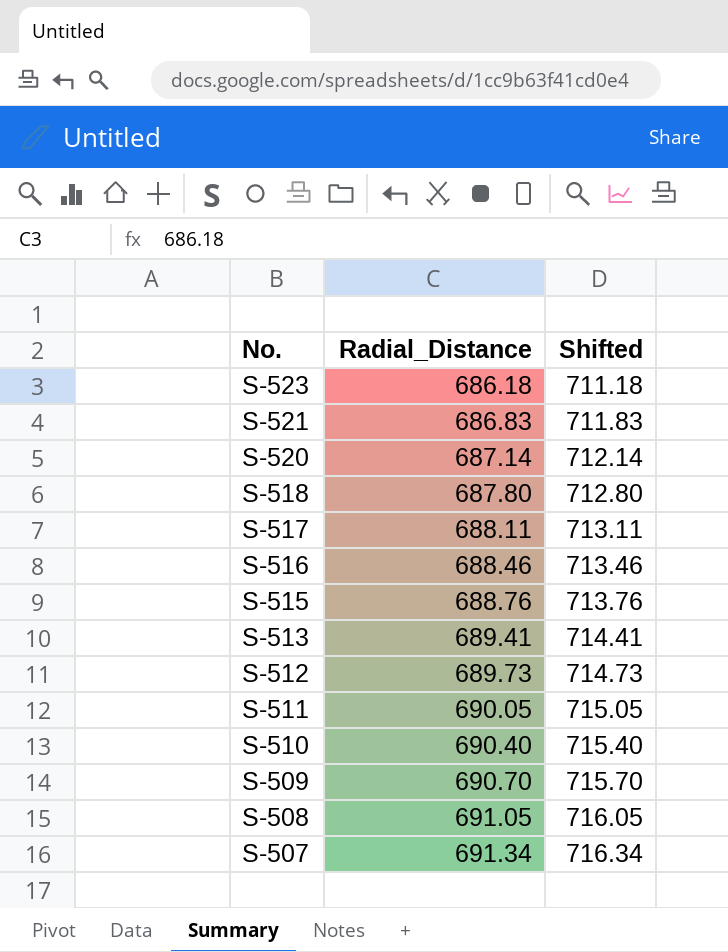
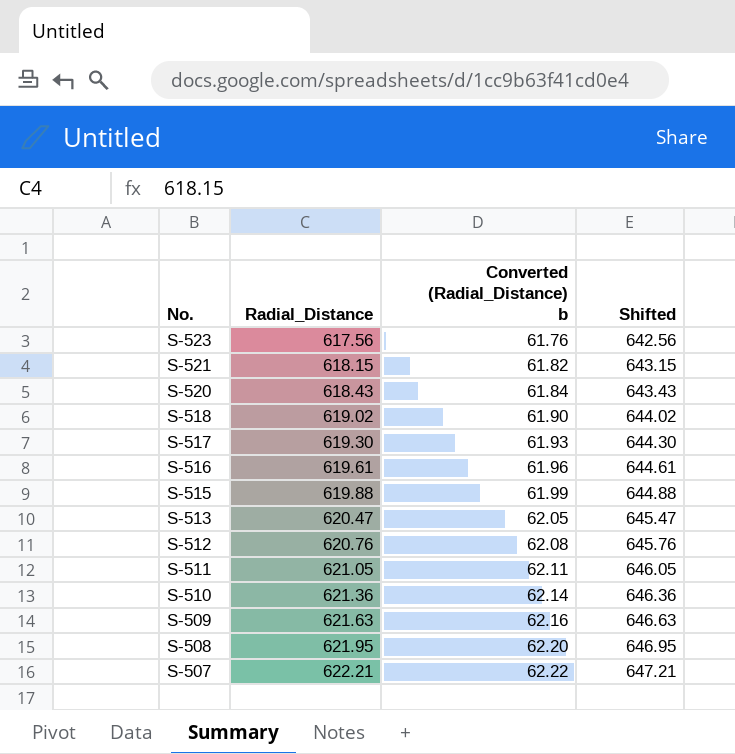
column Converted (Radial_Distance) b | formula: none -> [Radial_Distance] * 0.1
S-523 | Radial_Distance: 686.18 -> 617.56
S-523 | Shifted: 711.18 -> 642.56
S-521 | Radial_Distance: 686.83 -> 618.15
S-521 | Shifted: 711.83 -> 643.15
S-520 | Radial_Distance: 687.14 -> 618.43
S-520 | Shifted: 712.14 -> 643.43
S-518 | Radial_Distance: 687.80 -> 619.02
S-518 | Shifted: 712.80 -> 644.02
S-517 | Radial_Distance: 688.11 -> 619.30
S-517 | Shifted: 713.11 -> 644.30
S-516 | Radial_Distance: 688.46 -> 619.61
S-516 | Shifted: 713.46 -> 644.61
S-515 | Radial_Distance: 688.76 -> 619.88
S-515 | Shifted: 713.76 -> 644.88
S-513 | Radial_Distance: 689.41 -> 620.47
S-513 | Shifted: 714.41 -> 645.47
S-512 | Radial_Distance: 689.73 -> 620.76
S-512 | Shifted: 714.73 -> 645.76
S-511 | Radial_Distance: 690.05 -> 621.05
S-511 | Shifted: 715.05 -> 646.05
S-510 | Radial_Distance: 690.40 -> 621.36
S-510 | Shifted: 715.40 -> 646.36
S-509 | Radial_Distance: 690.70 -> 621.63
S-509 | Shifted: 715.70 -> 646.63
S-508 | Radial_Distance: 691.05 -> 621.95
S-508 | Shifted: 716.05 -> 646.95
S-507 | Radial_Distance: 691.34 -> 622.21
S-507 | Shifted: 716.34 -> 647.21

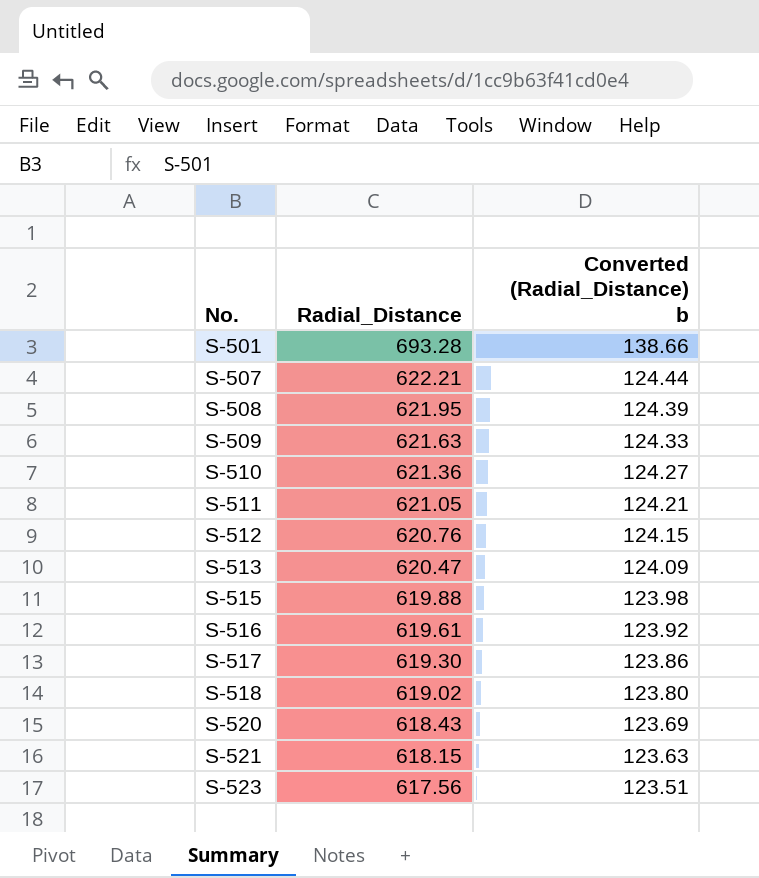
row order: No. descending -> No. ascending
column Shifted | formula: [Radial_Distance] + 25 -> none
column Converted (Radial_Distance) b | formula: [Radial_Distance] * 0.1 -> [Radial_Distance] * 0.2
row S-501: none -> 693.28 | 138.66

